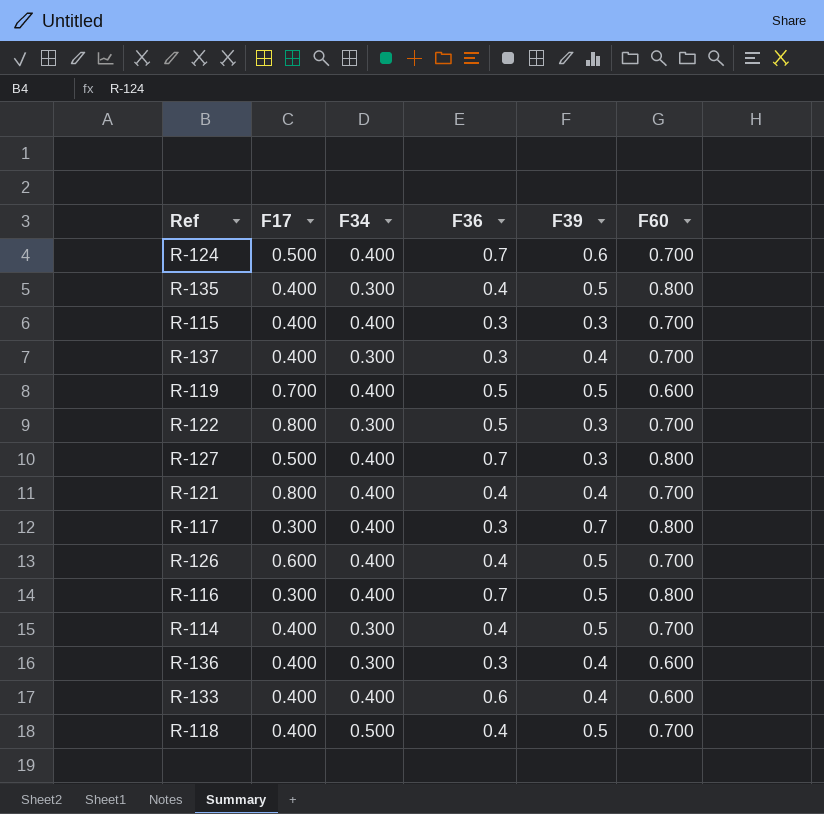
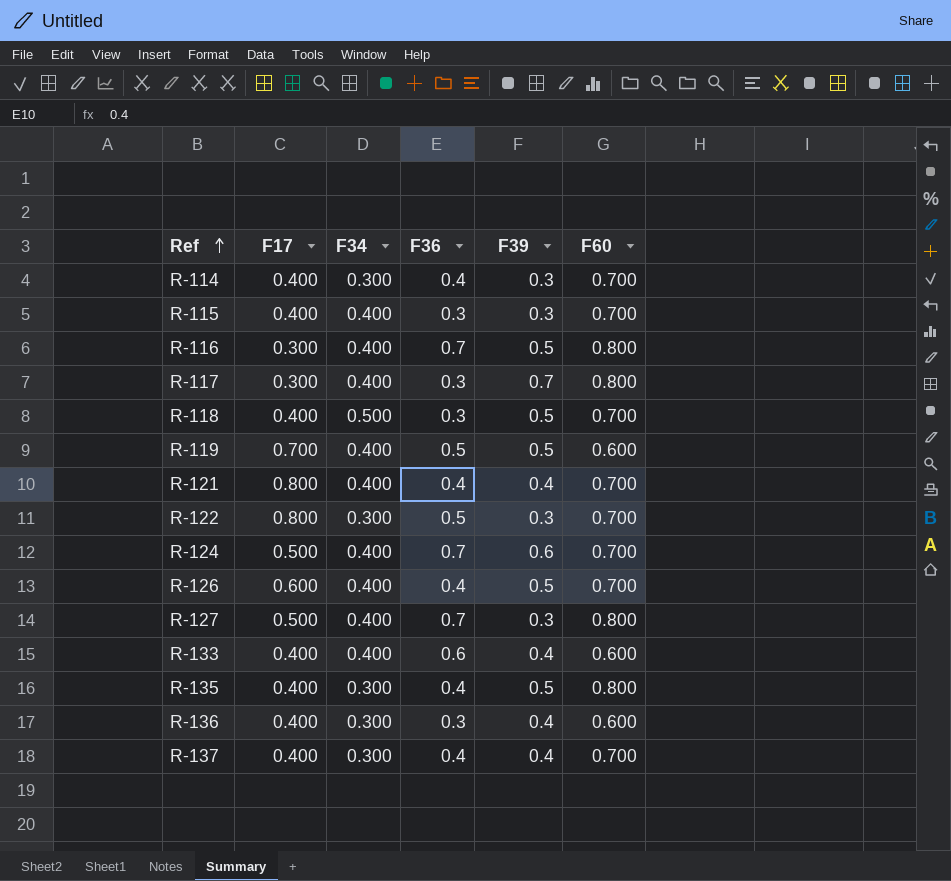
row order: none -> Ref ascending
R-114 | F39: 0.5 -> 0.3
R-118 | F36: 0.4 -> 0.3
R-137 | F36: 0.3 -> 0.4

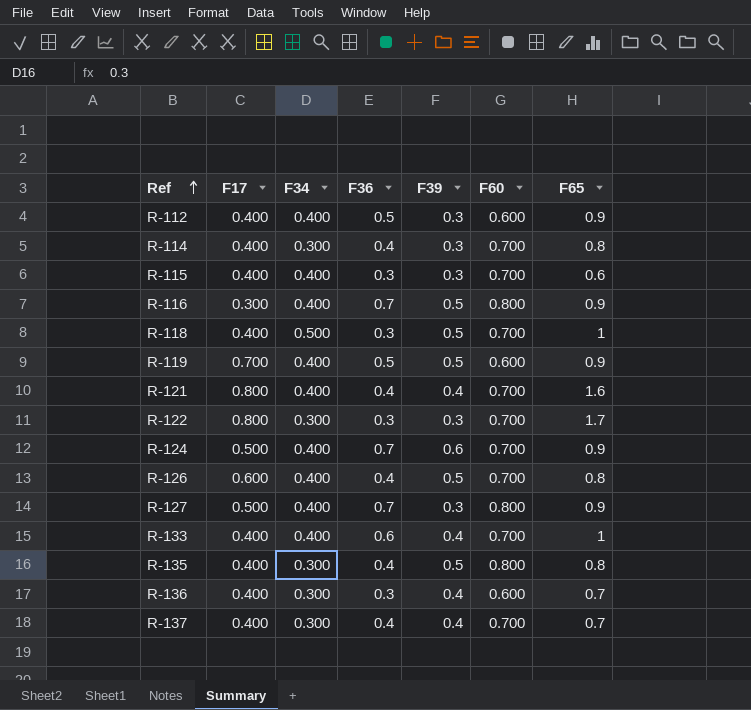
column F65 | position: none -> 7
row R-117: 0.300 | 0.400 | 0.3 | 0.7 | 0.800 -> none
row R-112: none -> 0.400 | 0.400 | 0.5 | 0.3 | 0.600 | 0.9
R-122 | F36: 0.5 -> 0.3
R-133 | F60: 0.600 -> 0.700

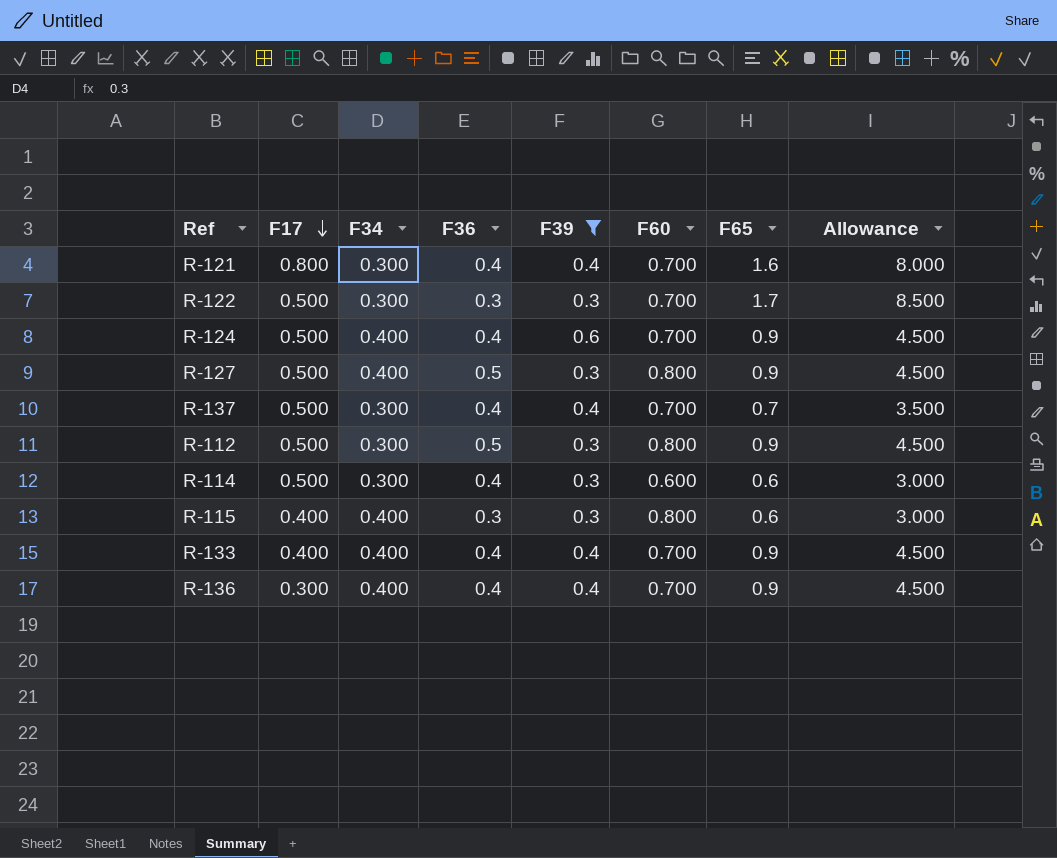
filter: none -> F39 != 0.5
row order: Ref ascending -> F17 descending
column Allowance | formula: none -> [F65] * 5
R-121 | F34: 0.400 -> 0.300
R-122 | F17: 0.800 -> 0.500
R-124 | F36: 0.7 -> 0.4
R-127 | F36: 0.7 -> 0.5
R-137 | F17: 0.400 -> 0.500
R-112 | F17: 0.400 -> 0.500
R-112 | F34: 0.400 -> 0.300
R-112 | F60: 0.600 -> 0.800
R-114 | F17: 0.400 -> 0.500
R-114 | F60: 0.700 -> 0.600
R-114 | F65: 0.8 -> 0.6
R-115 | F60: 0.700 -> 0.800
R-133 | F36: 0.6 -> 0.4
R-133 | F65: 1 -> 0.9
R-136 | F17: 0.400 -> 0.300
R-136 | F34: 0.300 -> 0.400
R-136 | F36: 0.3 -> 0.4
R-136 | F60: 0.600 -> 0.700
R-136 | F65: 0.7 -> 0.9

